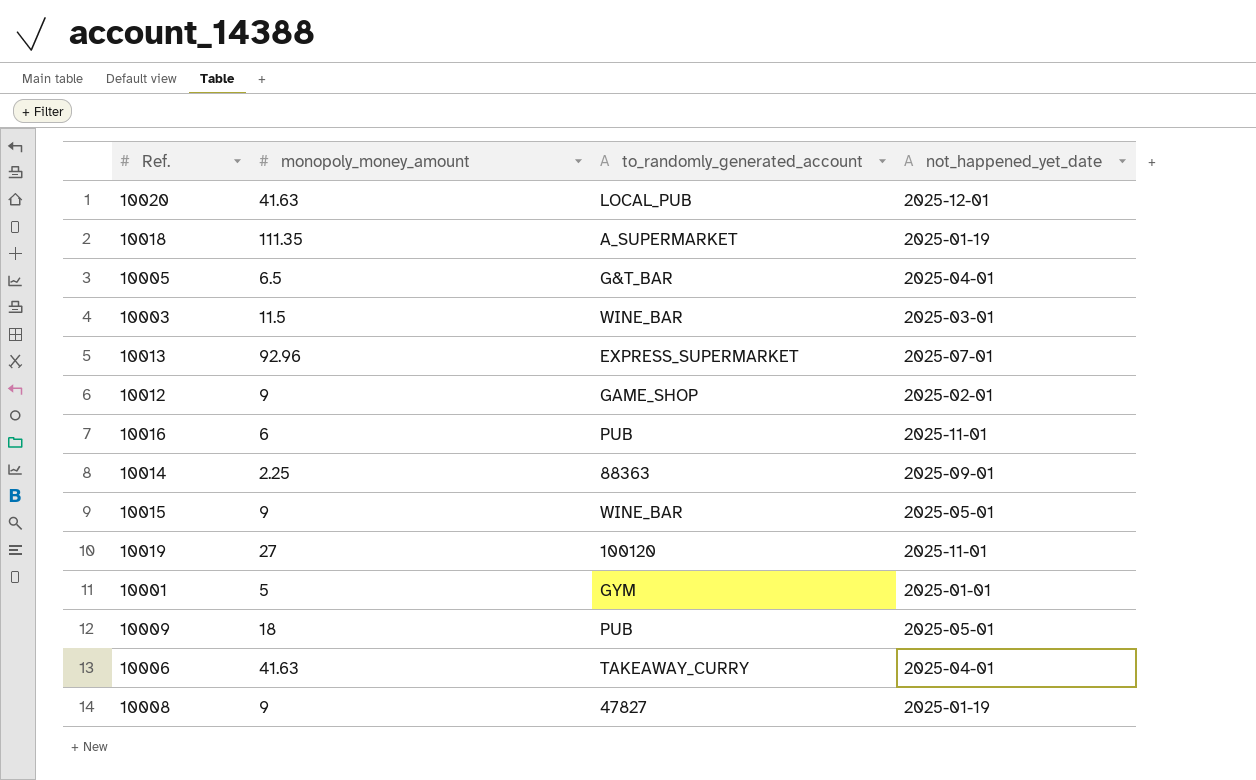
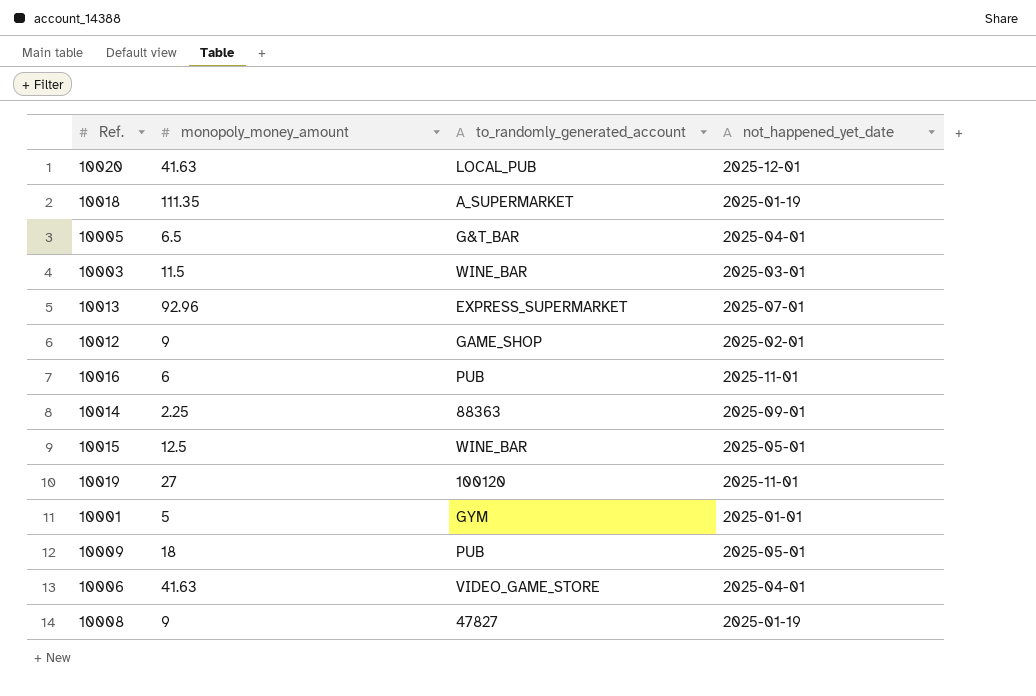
10015 | monopoly_money_amount: 9 -> 12.5
10006 | to_randomly_generated_account: TAKEAWAY_CURRY -> VIDEO_GAME_STORE

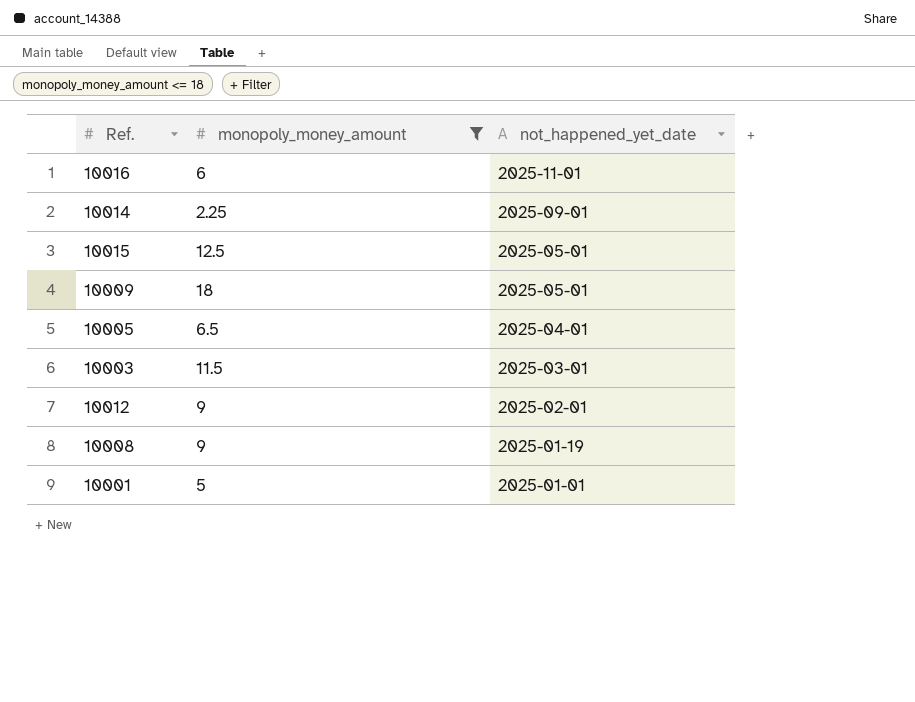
filter: none -> monopoly_money_amount <= 18
row order: none -> not_happened_yet_date descending
column to_randomly_generated_account | position: 3 -> none

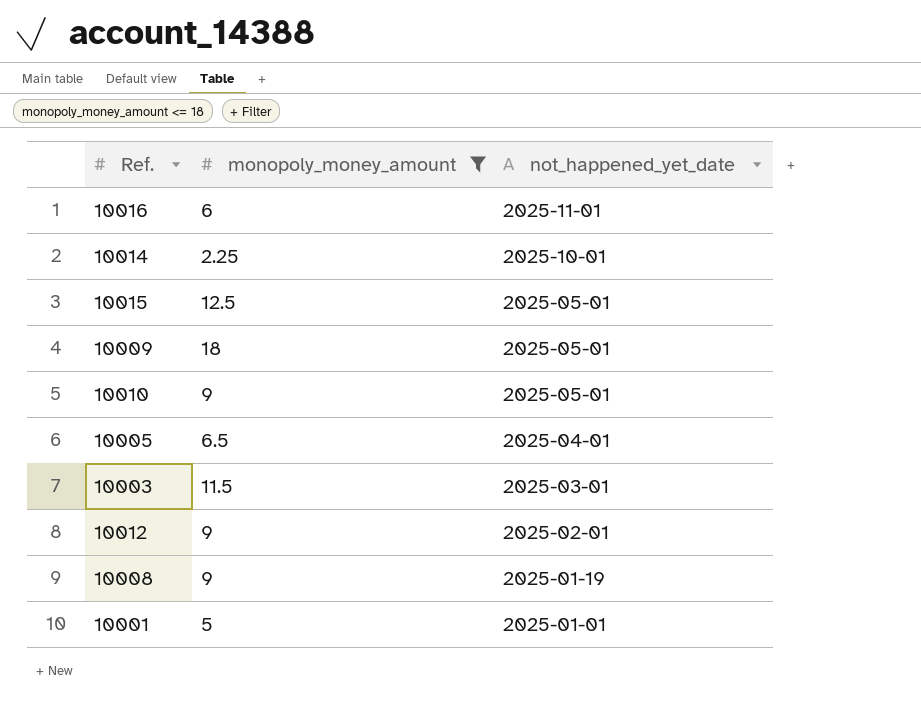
10014 | not_happened_yet_date: 2025-09-01 -> 2025-10-01
row 10010: none -> 9 | 2025-05-01

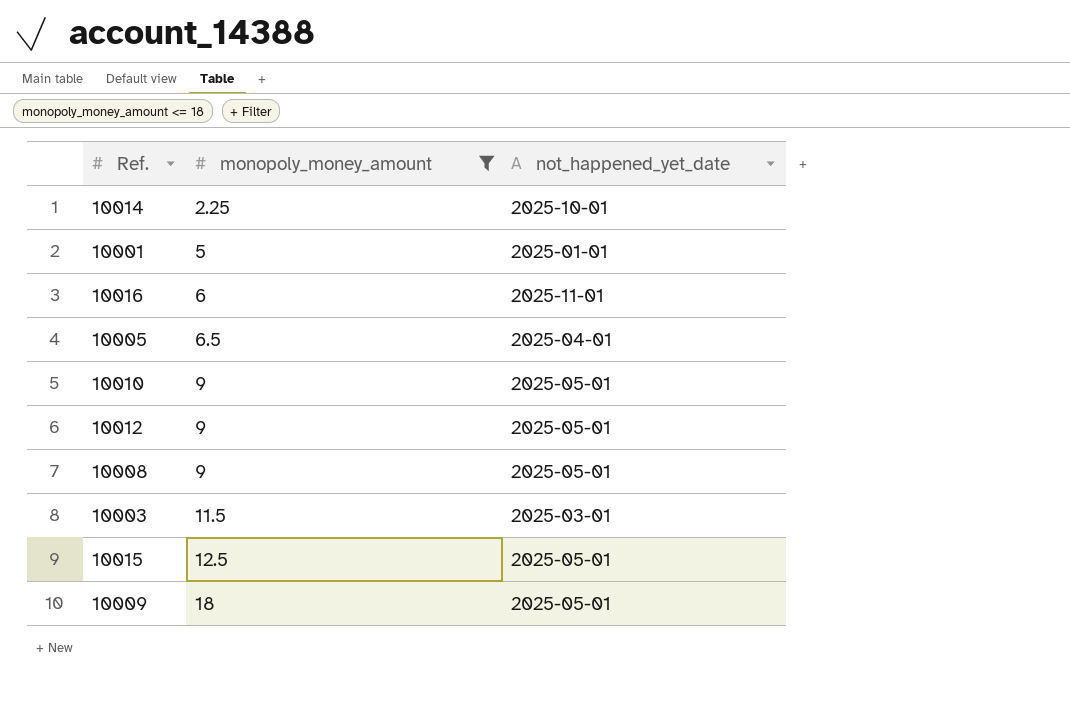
row order: not_happened_yet_date descending -> monopoly_money_amount ascending
10012 | not_happened_yet_date: 2025-02-01 -> 2025-05-01
10008 | not_happened_yet_date: 2025-01-19 -> 2025-05-01

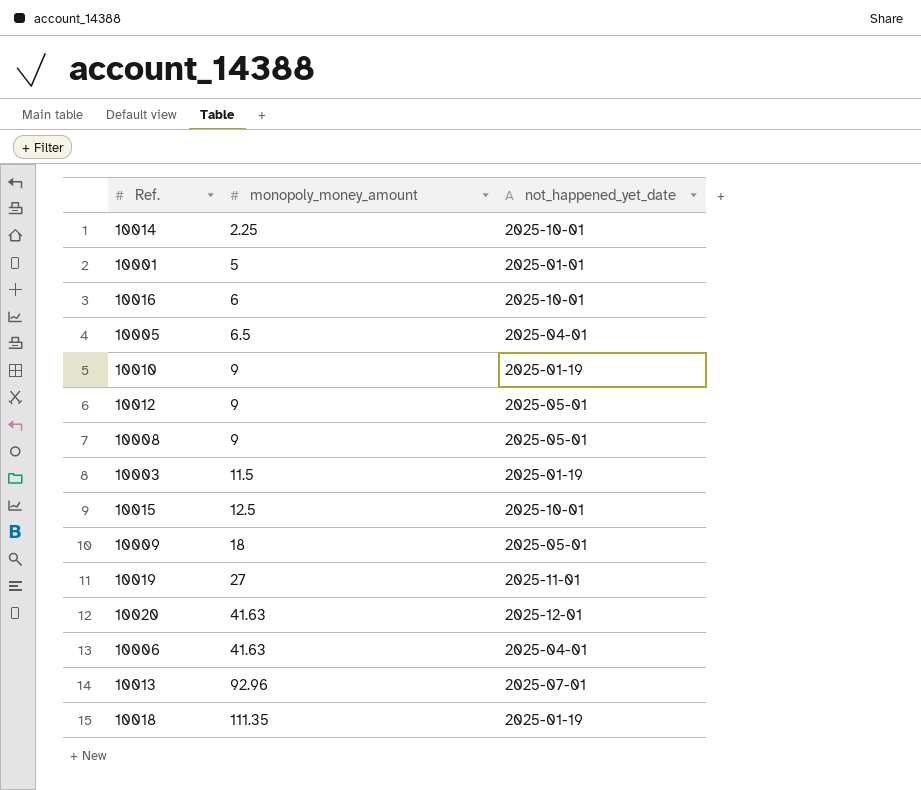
filter: monopoly_money_amount <= 18 -> none
10016 | not_happened_yet_date: 2025-11-01 -> 2025-10-01
10010 | not_happened_yet_date: 2025-05-01 -> 2025-01-19
10003 | not_happened_yet_date: 2025-03-01 -> 2025-01-19
10015 | not_happened_yet_date: 2025-05-01 -> 2025-10-01

